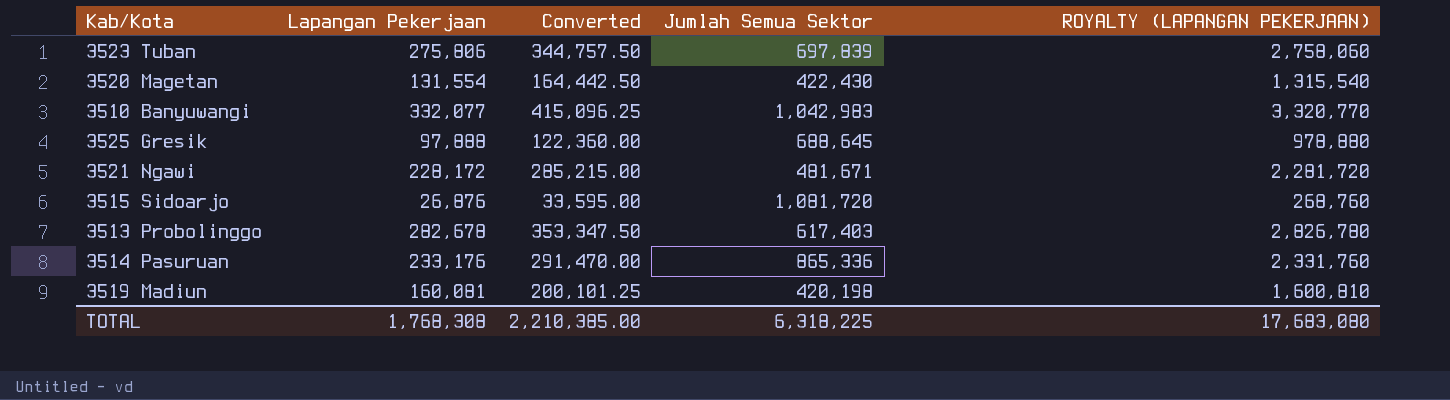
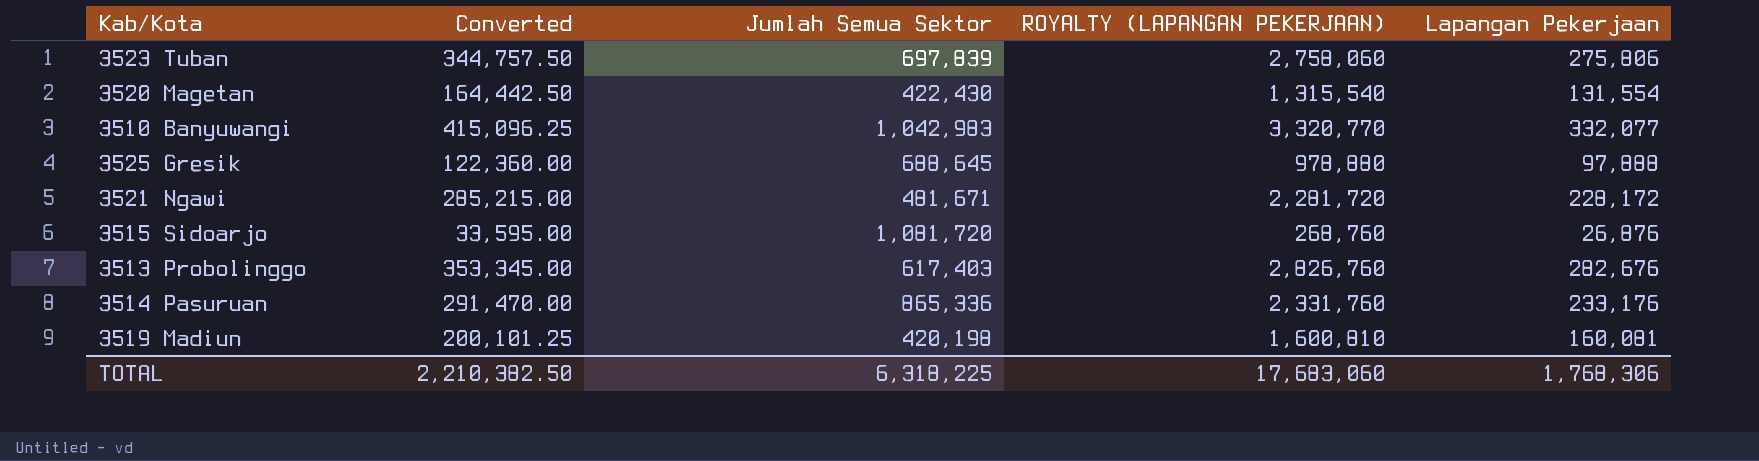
column Lapangan Pekerjaan | position: 2 -> 5
3513 Probolinggo | Converted: 353,347.50 -> 353,345.00
3513 Probolinggo | ROYALTY (LAPANGAN PEKERJAAN): 2,826,780 -> 2,826,760
3513 Probolinggo | Lapangan Pekerjaan: 282,678 -> 282,676
TOTAL | Converted: 2,210,385.00 -> 2,210,382.50
TOTAL | ROYALTY (LAPANGAN PEKERJAAN): 17,683,080 -> 17,683,060
TOTAL | Lapangan Pekerjaan: 1,768,308 -> 1,768,306

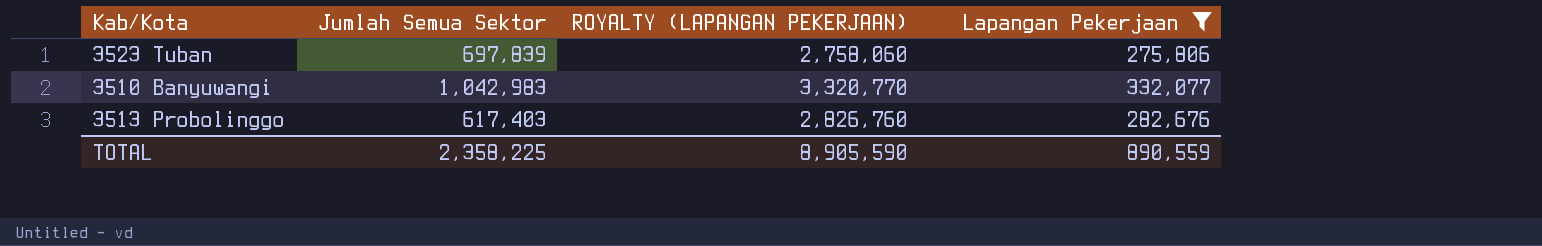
filter: none -> Lapangan Pekerjaan >= 275,806
column Converted | formula: [Lapangan Pekerjaan] * 1.25 -> none
TOTAL | Jumlah Semua Sektor: 6,318,225 -> 2,358,225
TOTAL | ROYALTY (LAPANGAN PEKERJAAN): 17,683,060 -> 8,905,590
TOTAL | Lapangan Pekerjaan: 1,768,306 -> 890,559

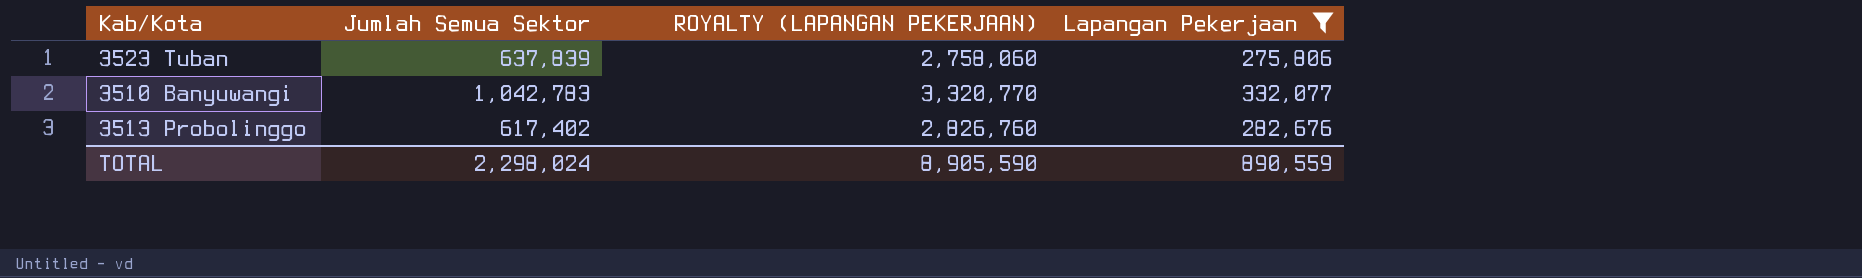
3523 Tuban | Jumlah Semua Sektor: 697,839 -> 637,839
3510 Banyuwangi | Jumlah Semua Sektor: 1,042,983 -> 1,042,783
3513 Probolinggo | Jumlah Semua Sektor: 617,403 -> 617,402
TOTAL | Jumlah Semua Sektor: 2,358,225 -> 2,298,024

